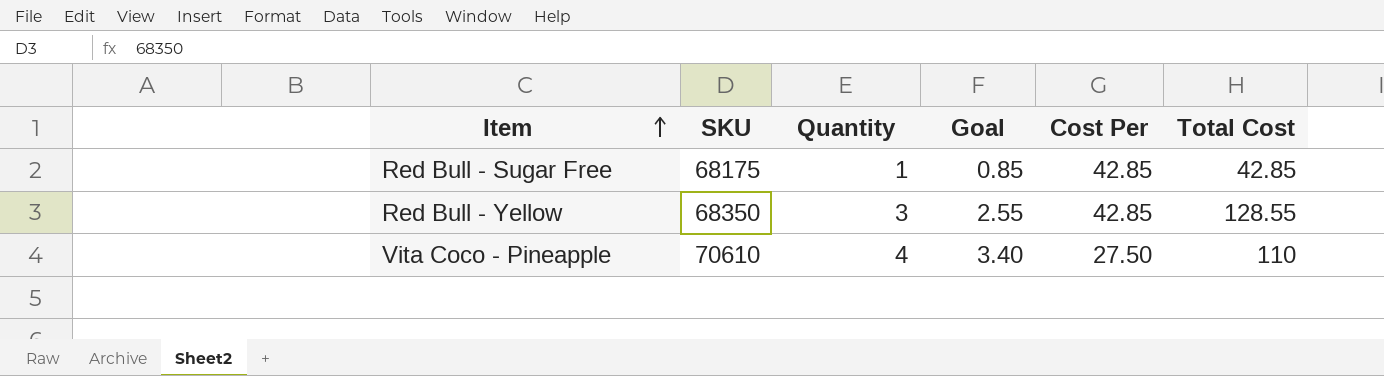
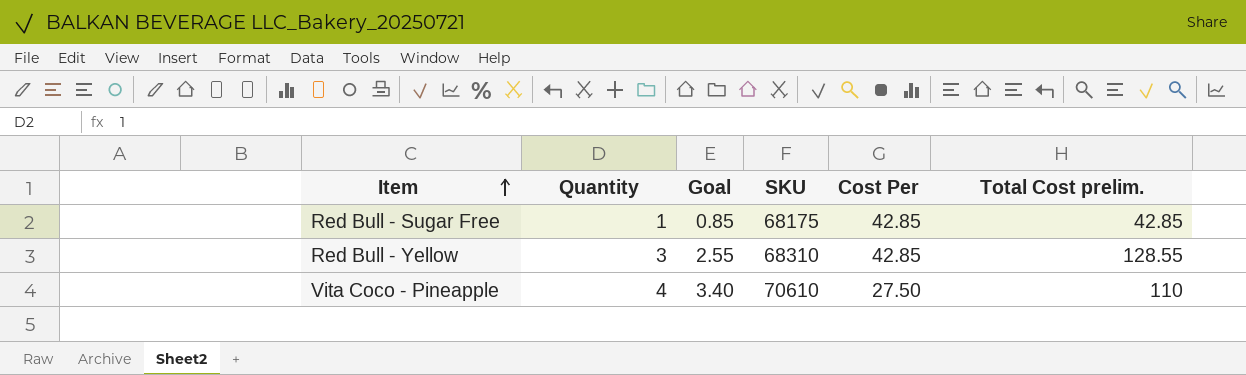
column SKU | position: 2 -> 4
column name: Total Cost -> Total Cost prelim.
Red Bull - Yellow | SKU: 68350 -> 68310

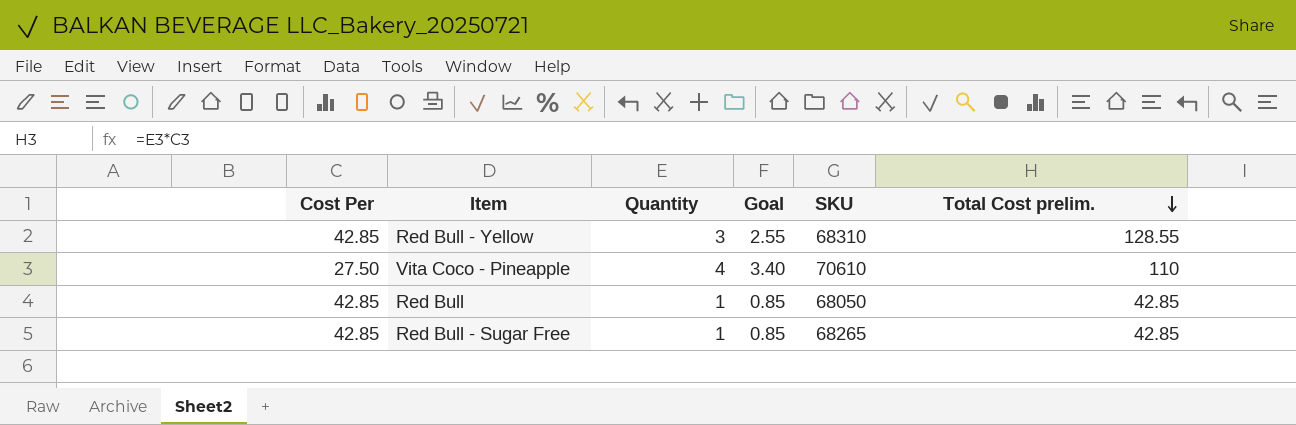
row order: Item ascending -> Total Cost prelim. descending
column Cost Per | position: 5 -> 1
row Red Bull: none -> 42.85 | 1 | 0.85 | 68050 | 42.85
Red Bull - Sugar Free | SKU: 68175 -> 68265

